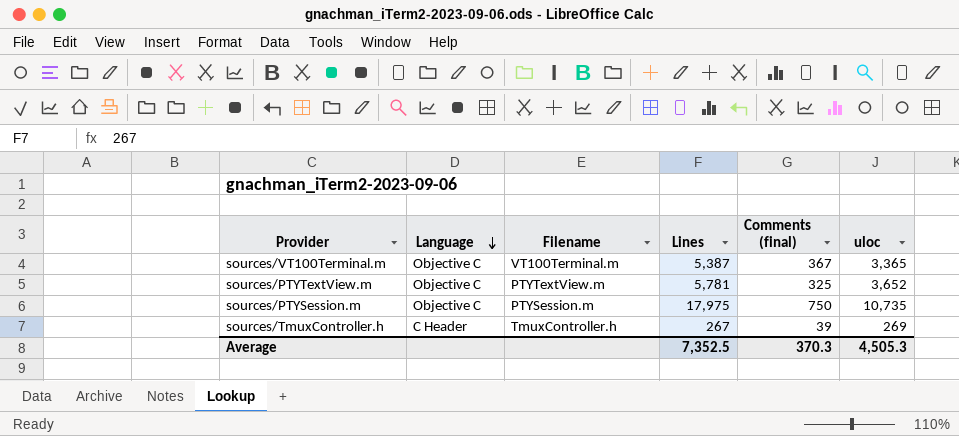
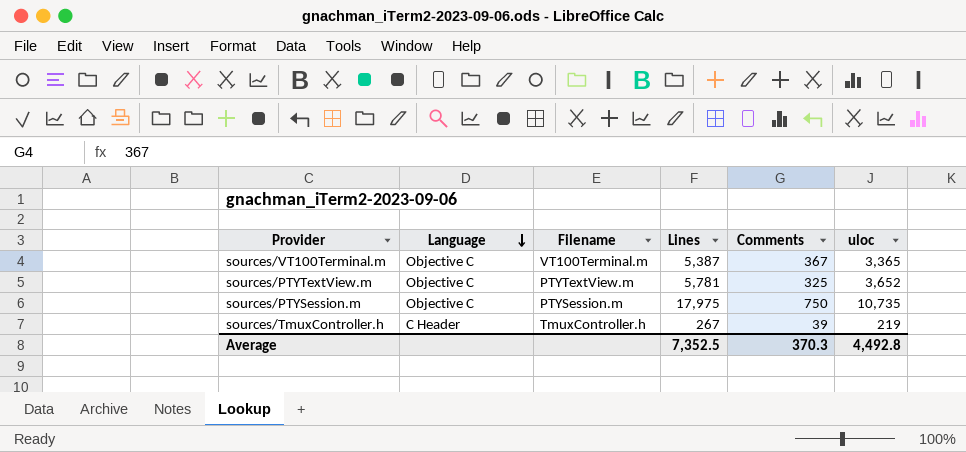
column name: Comments (final) -> Comments
sources/TmuxController.h | uloc: 269 -> 219
Average | uloc: 4,505.3 -> 4,492.8

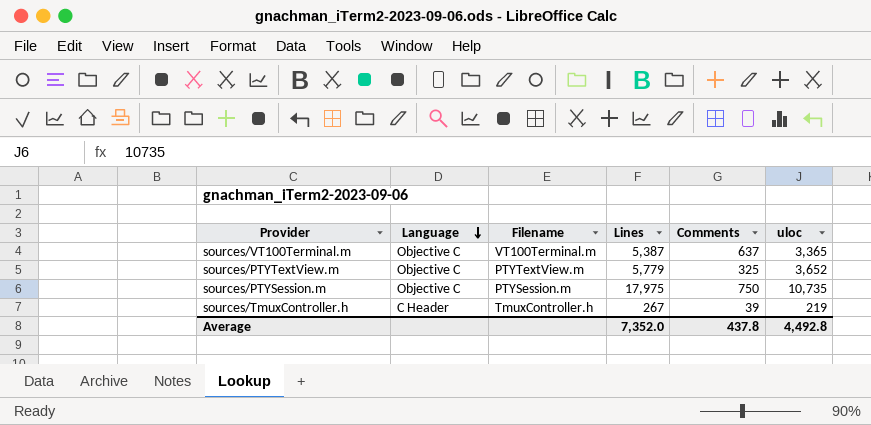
sources/VT100Terminal.m | Comments: 367 -> 637
sources/PTYTextView.m | Lines: 5,781 -> 5,779
Average | Lines: 7,352.5 -> 7,352.0
Average | Comments: 370.3 -> 437.8

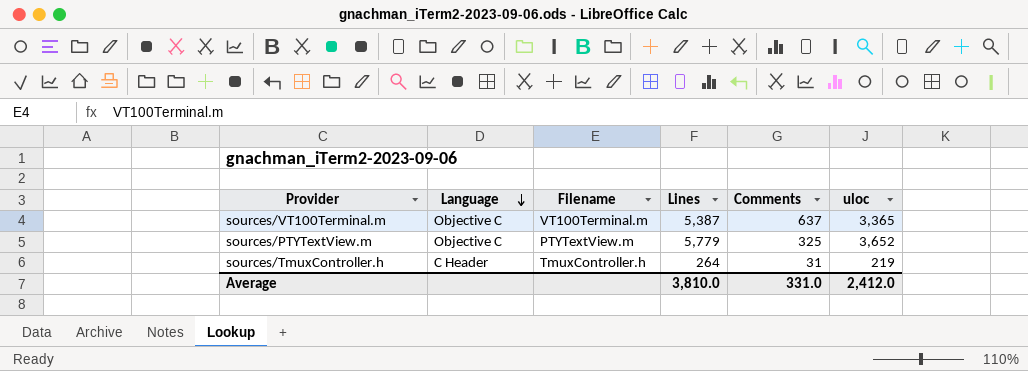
row sources/PTYSession.m: Objective C | PTYSession.m | 17,975 | 750 | 10,735 -> none
sources/TmuxController.h | Lines: 267 -> 264
sources/TmuxController.h | Comments: 39 -> 31
Average | Lines: 7,352.0 -> 3,810.0
Average | Comments: 437.8 -> 331.0
Average | uloc: 4,492.8 -> 2,412.0

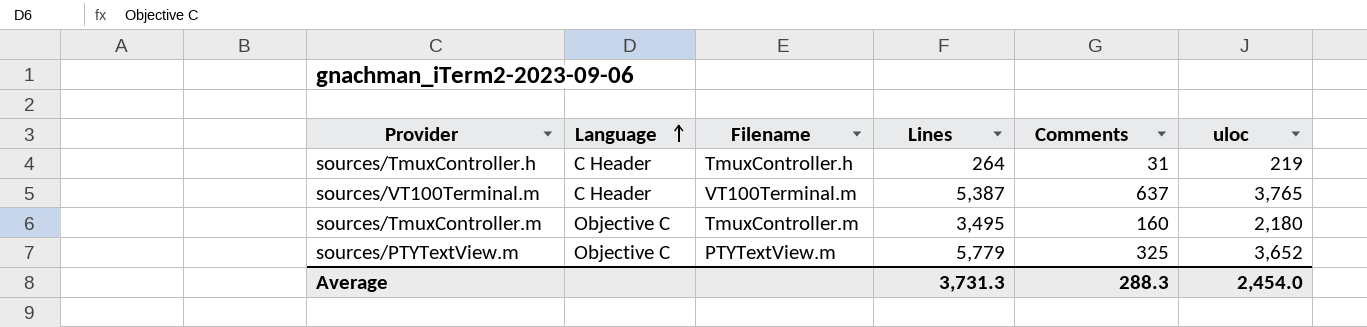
row order: Language descending -> Language ascending
sources/VT100Terminal.m | Language: Objective C -> C Header
sources/VT100Terminal.m | uloc: 3,365 -> 3,765
row sources/TmuxController.m: none -> Objective C | TmuxController.m | 3,495 | 160 | 2,180
Average | Lines: 3,810.0 -> 3,731.3
Average | Comments: 331.0 -> 288.3
Average | uloc: 2,412.0 -> 2,454.0

